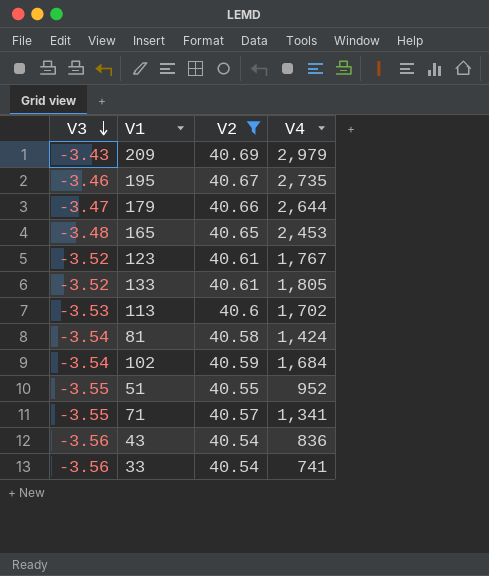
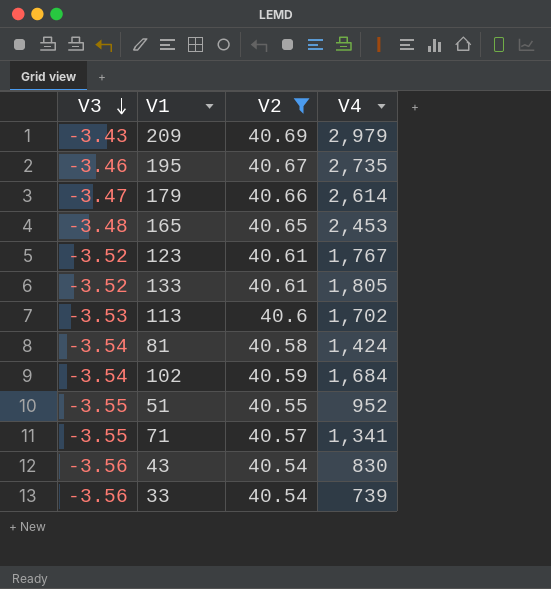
179 | V4: 2,644 -> 2,614
43 | V4: 836 -> 830
33 | V4: 741 -> 739

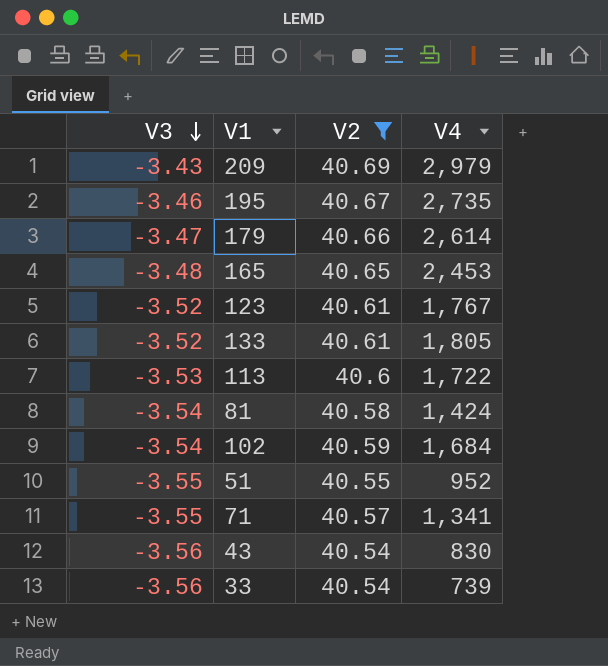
113 | V4: 1,702 -> 1,722

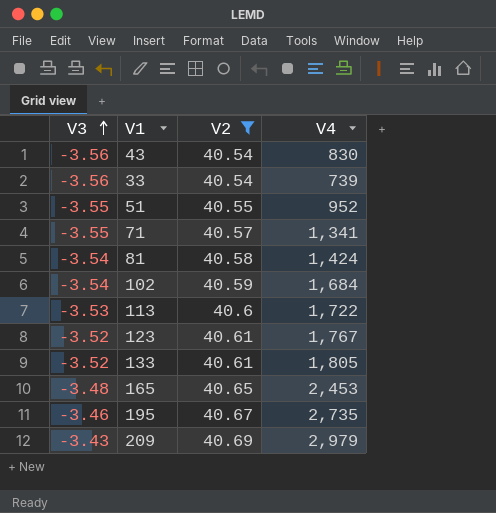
row order: V3 descending -> V3 ascending
row 179: -3.47 | 40.66 | 2,614 -> none

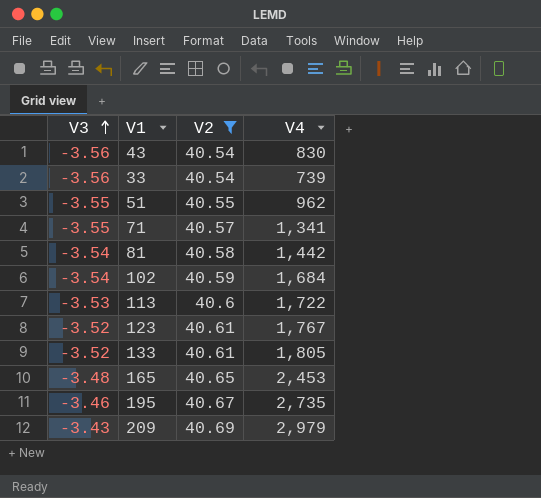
51 | V4: 952 -> 962
81 | V4: 1,424 -> 1,442

